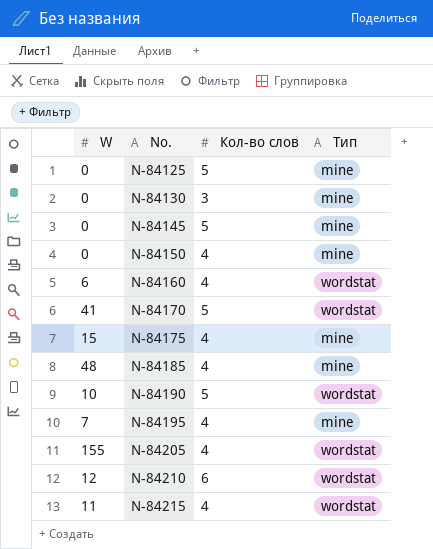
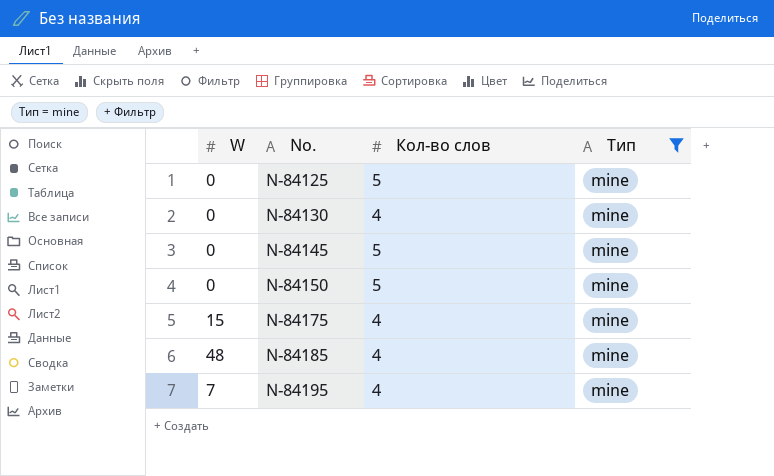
filter: none -> Тип = mine
N-84130 | Кол-во слов: 3 -> 4
N-84150 | Кол-во слов: 4 -> 5

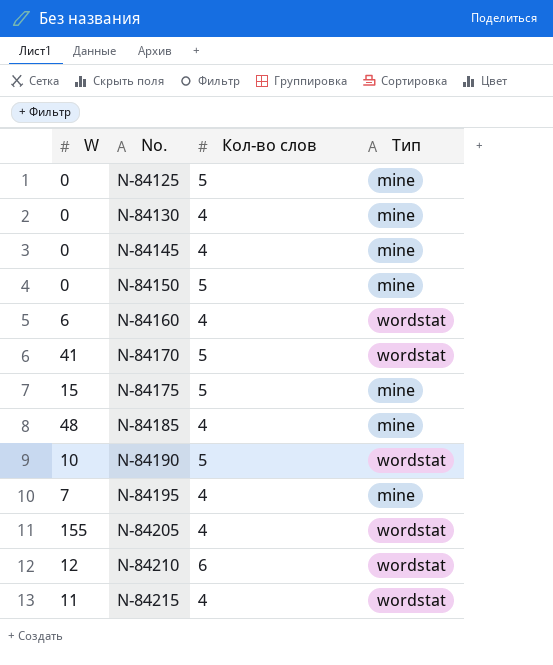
filter: Тип = mine -> none
N-84145 | Кол-во слов: 5 -> 4
N-84175 | Кол-во слов: 4 -> 5

